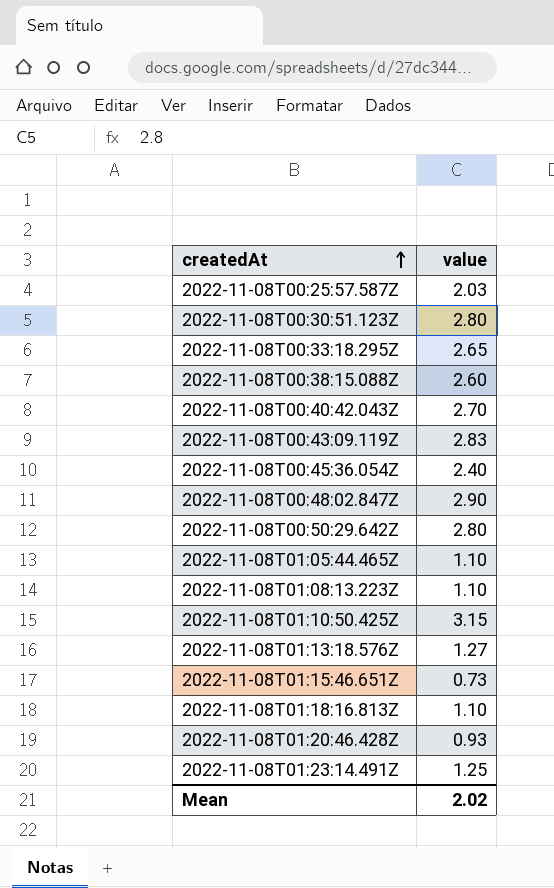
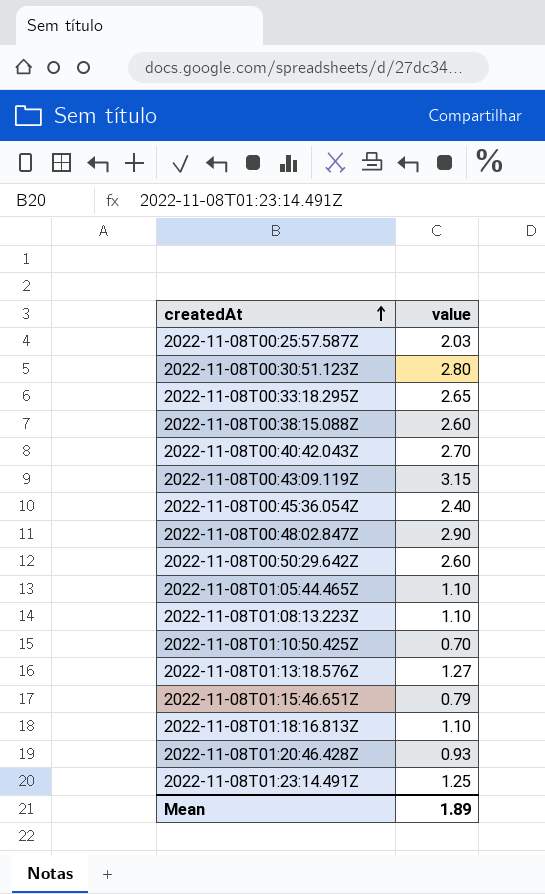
2022-11-08T00:43:09.119Z | value: 2.83 -> 3.15
2022-11-08T00:50:29.642Z | value: 2.80 -> 2.60
2022-11-08T01:10:50.425Z | value: 3.15 -> 0.70
2022-11-08T01:15:46.651Z | value: 0.73 -> 0.79
Mean | value: 2.02 -> 1.89

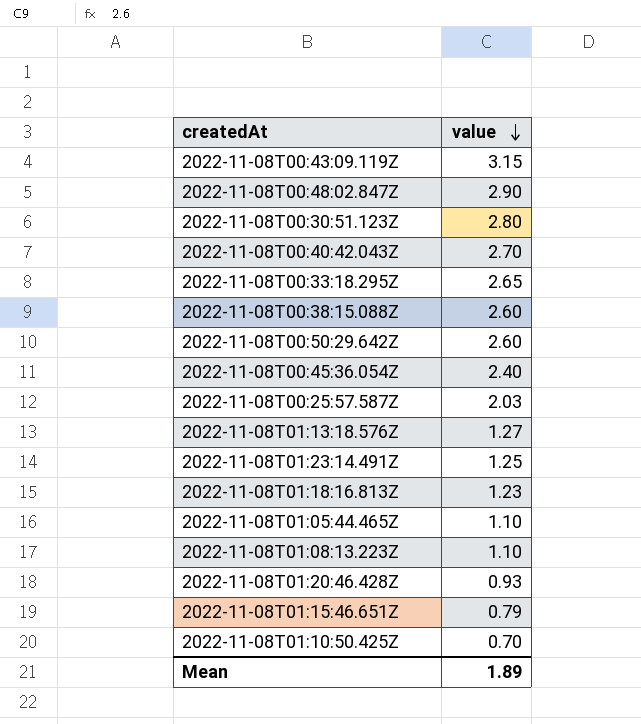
row order: createdAt ascending -> value descending
2022-11-08T01:18:16.813Z | value: 1.10 -> 1.23

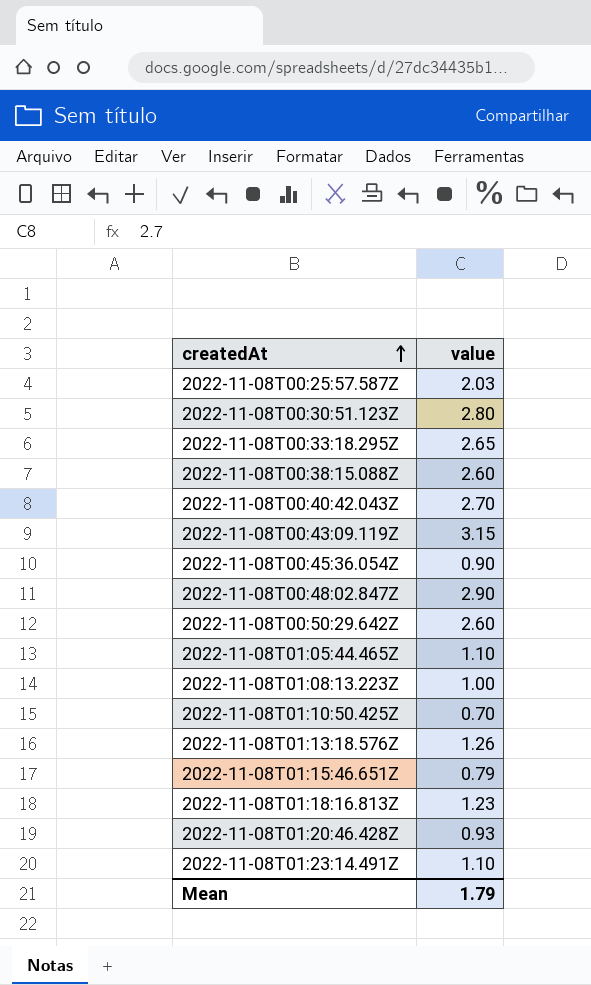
row order: value descending -> createdAt ascending
2022-11-08T00:45:36.054Z | value: 2.40 -> 0.90
2022-11-08T01:08:13.223Z | value: 1.10 -> 1.00
2022-11-08T01:13:18.576Z | value: 1.27 -> 1.26
2022-11-08T01:23:14.491Z | value: 1.25 -> 1.10
Mean | value: 1.89 -> 1.79

